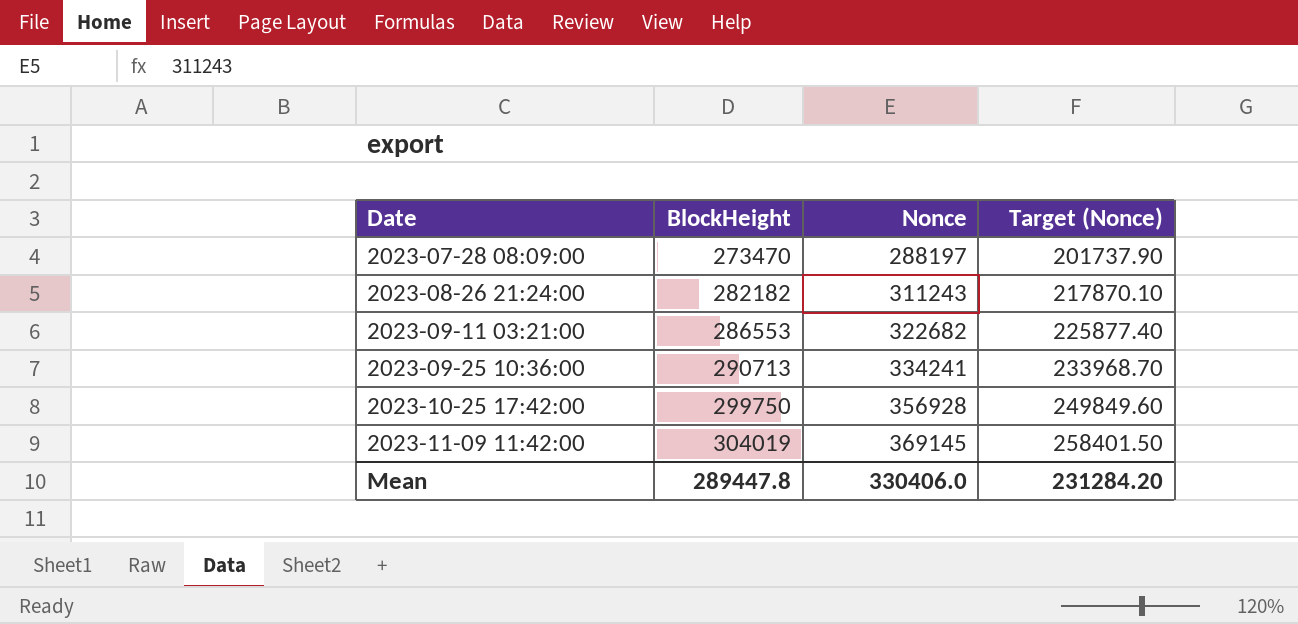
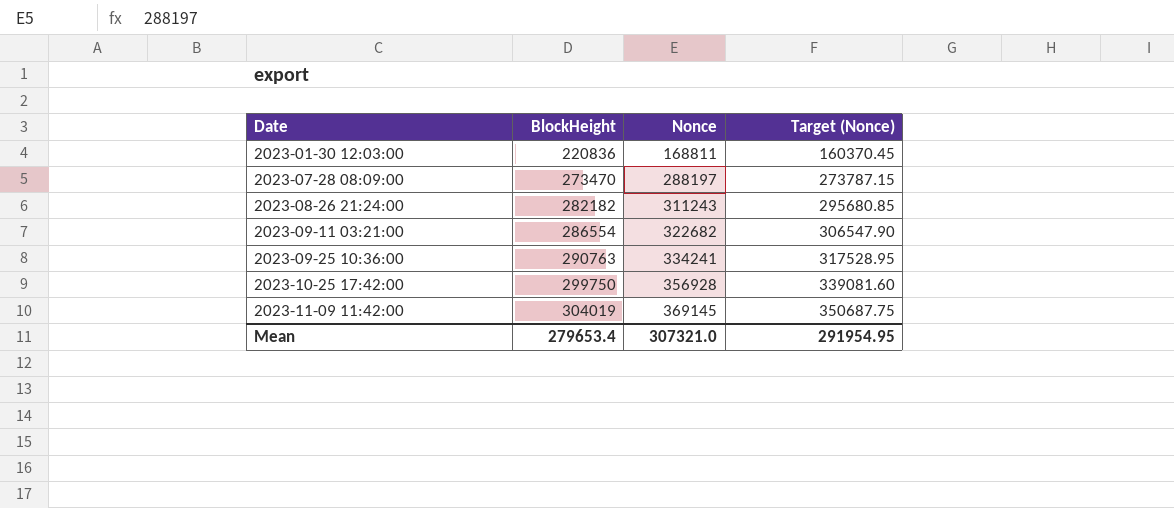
column Target (Nonce) | formula: [Nonce] * 0.7 -> [Nonce] * 0.95
row 2023-01-30 12:03:00: none -> 220836 | 168811 | 160370.45
2023-09-11 03:21:00 | BlockHeight: 286553 -> 286554
2023-09-25 10:36:00 | BlockHeight: 290713 -> 290763
Mean | BlockHeight: 289447.8 -> 279653.4
Mean | Nonce: 330406.0 -> 307321.0
Mean | Target (Nonce): 231284.20 -> 291954.95

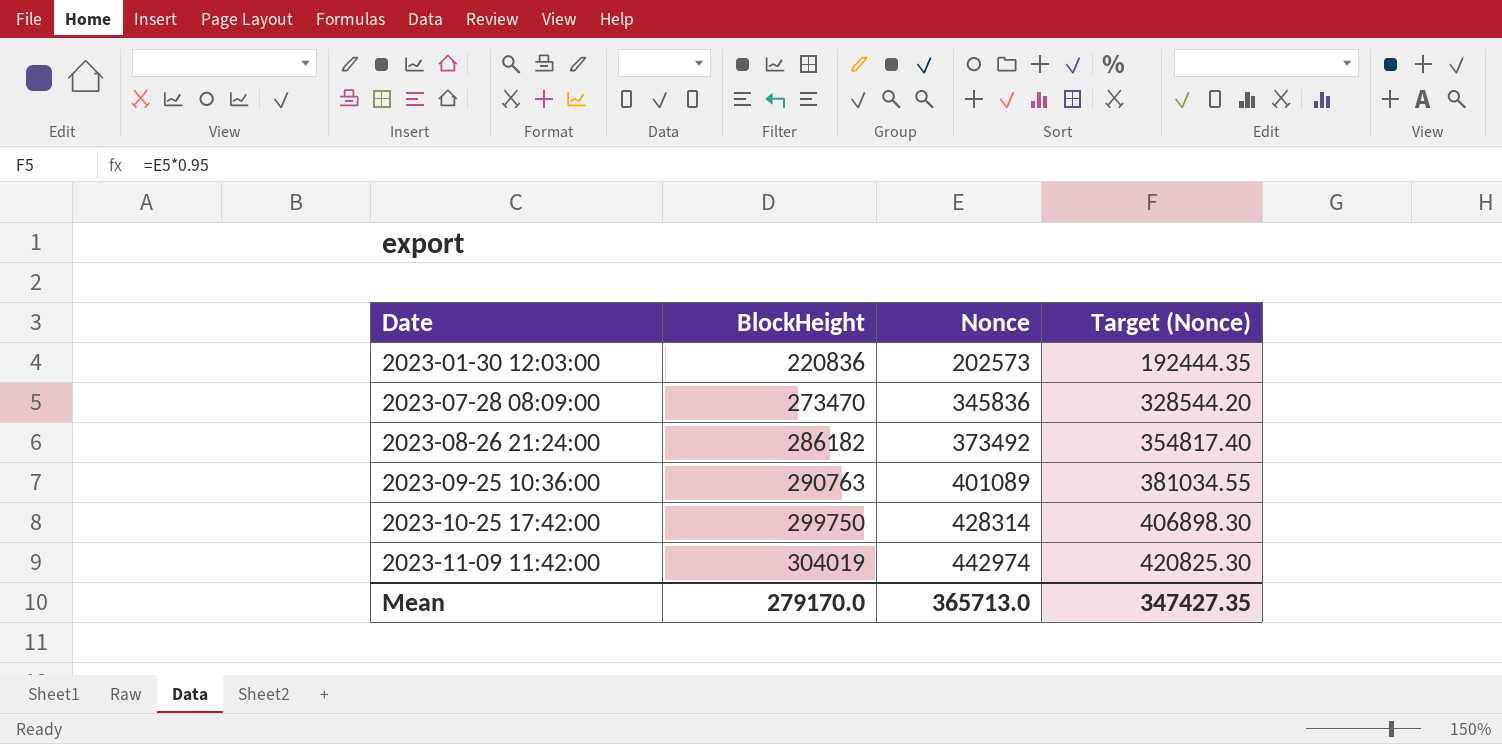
row 2023-09-11 03:21:00: 286554 | 322682 | 306547.90 -> none
2023-01-30 12:03:00 | Nonce: 168811 -> 202573
2023-01-30 12:03:00 | Target (Nonce): 160370.45 -> 192444.35
2023-07-28 08:09:00 | Nonce: 288197 -> 345836
2023-07-28 08:09:00 | Target (Nonce): 273787.15 -> 328544.20
2023-08-26 21:24:00 | BlockHeight: 282182 -> 286182
2023-08-26 21:24:00 | Nonce: 311243 -> 373492
2023-08-26 21:24:00 | Target (Nonce): 295680.85 -> 354817.40
2023-09-25 10:36:00 | Nonce: 334241 -> 401089
2023-09-25 10:36:00 | Target (Nonce): 317528.95 -> 381034.55
2023-10-25 17:42:00 | Nonce: 356928 -> 428314
2023-10-25 17:42:00 | Target (Nonce): 339081.60 -> 406898.30
2023-11-09 11:42:00 | Nonce: 369145 -> 442974
2023-11-09 11:42:00 | Target (Nonce): 350687.75 -> 420825.30
Mean | BlockHeight: 279653.4 -> 279170.0
Mean | Nonce: 307321.0 -> 365713.0
Mean | Target (Nonce): 291954.95 -> 347427.35

